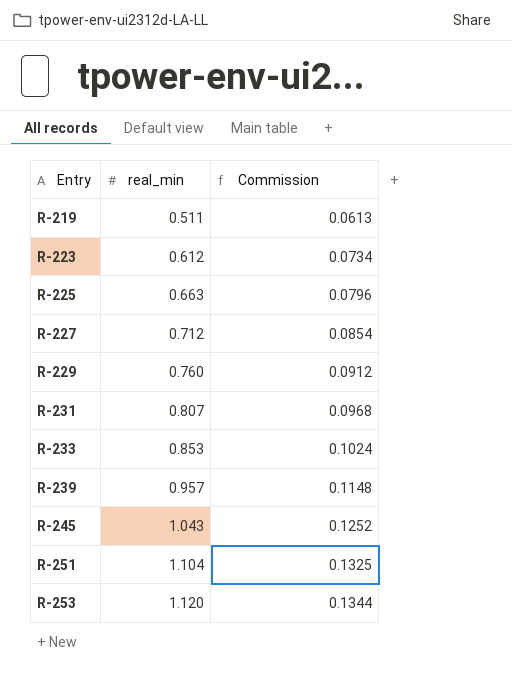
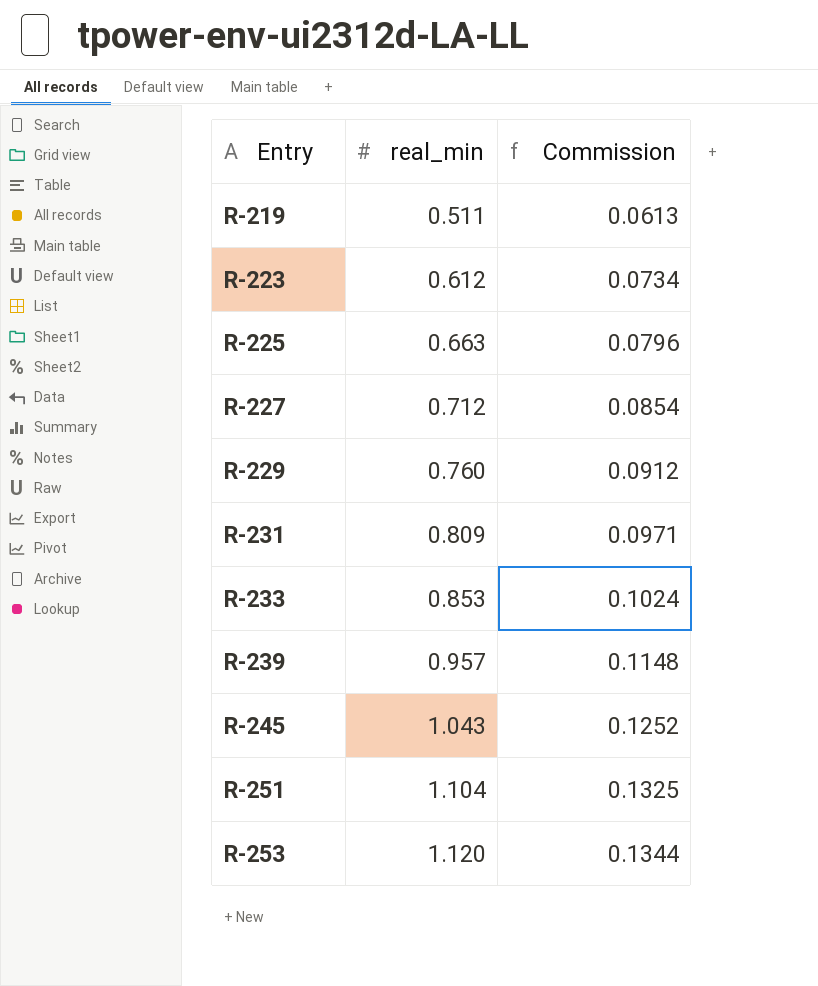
R-231 | real_min: 0.807 -> 0.809
R-231 | Commission: 0.0968 -> 0.0971

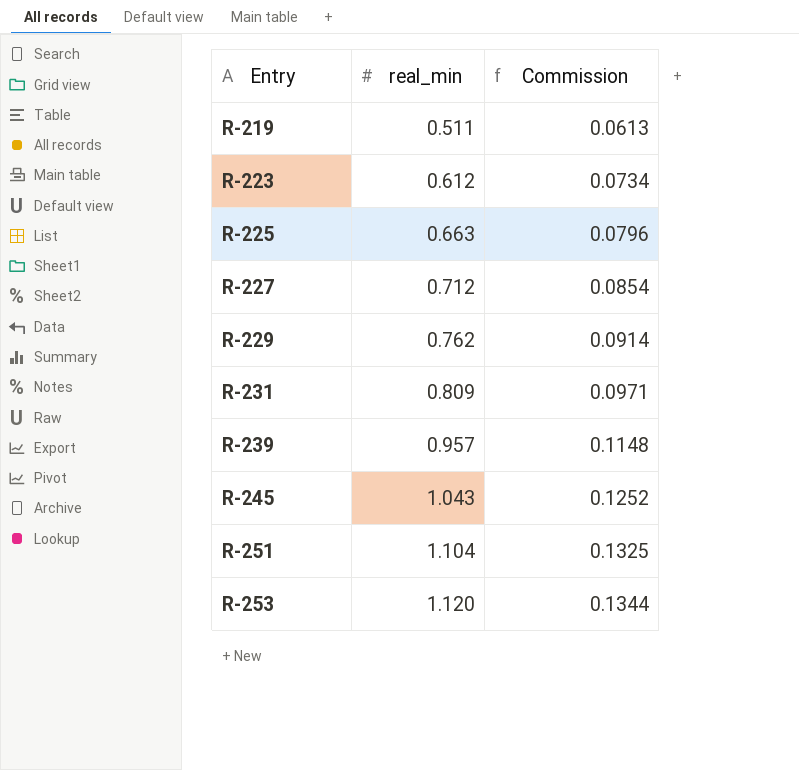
row R-233: 0.853 | 0.1024 -> none
R-229 | real_min: 0.760 -> 0.762
R-229 | Commission: 0.0912 -> 0.0914

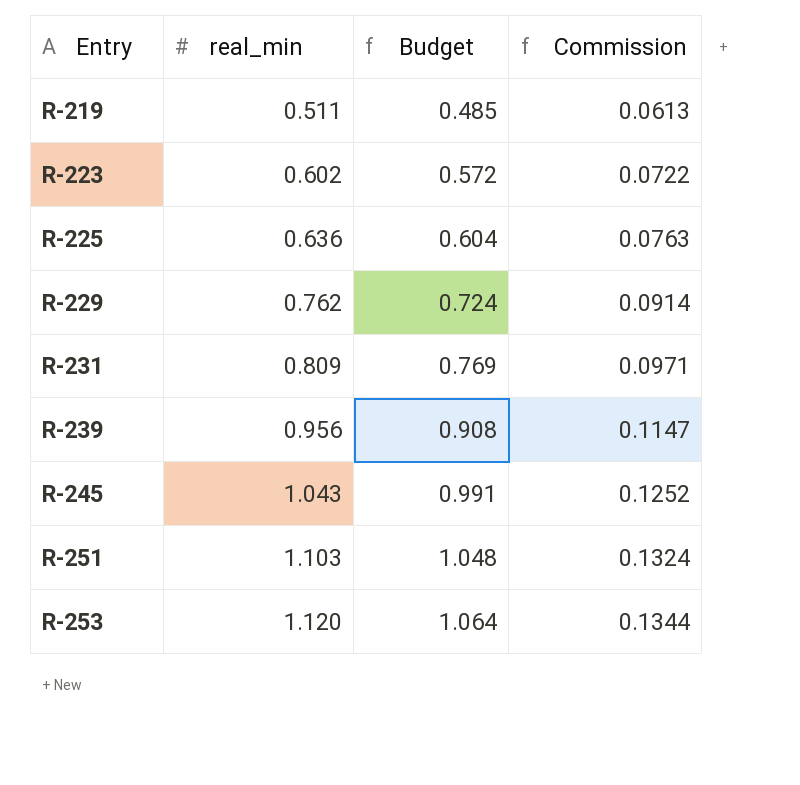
column Budget | formula: none -> [real_min] * 0.95
row R-227: 0.712 | 0.0854 -> none
R-223 | real_min: 0.612 -> 0.602
R-223 | Commission: 0.0734 -> 0.0722
R-225 | real_min: 0.663 -> 0.636
R-225 | Commission: 0.0796 -> 0.0763
R-239 | real_min: 0.957 -> 0.956
R-239 | Commission: 0.1148 -> 0.1147
R-251 | real_min: 1.104 -> 1.103
R-251 | Commission: 0.1325 -> 0.1324

